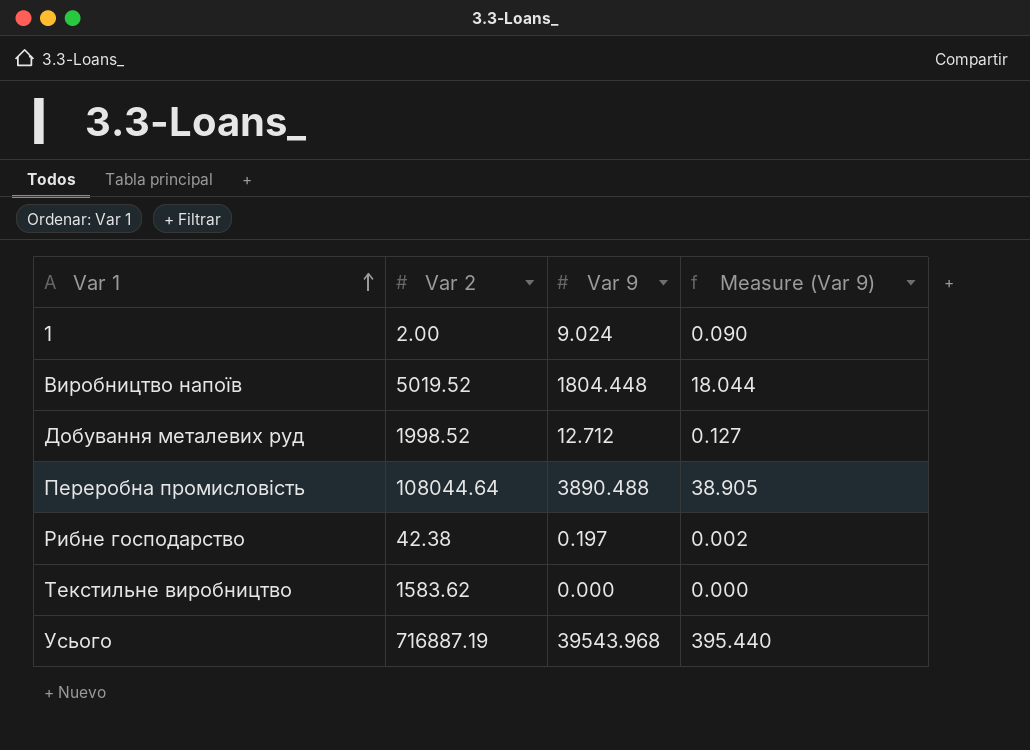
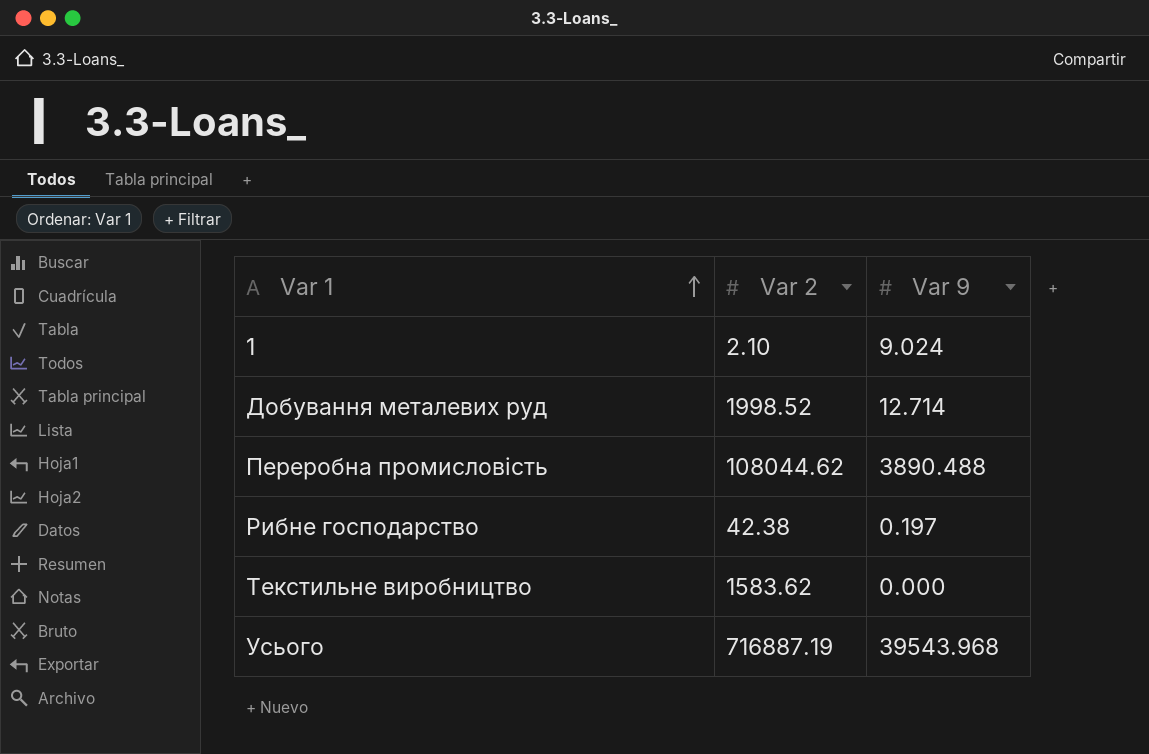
column Measure (Var 9) | formula: [Var 9] * 0.01 -> none
row Виробництво напоїв: 5019.52 | 1804.448 | 18.044 -> none
1 | Var 2: 2.00 -> 2.10
Добування металевих руд | Var 9: 12.712 -> 12.714
Переробна промисловість | Var 2: 108044.64 -> 108044.62

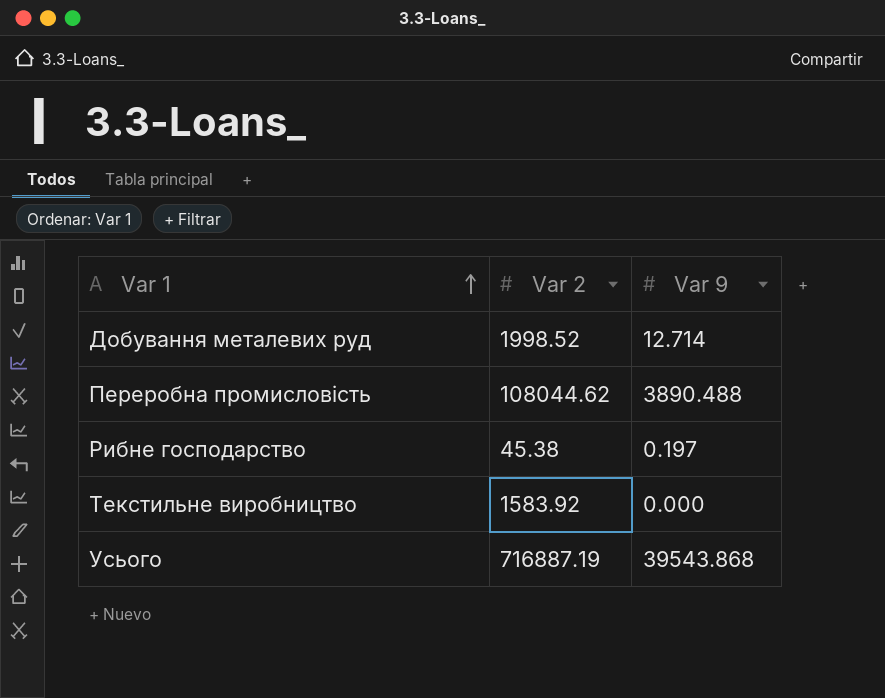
row 1: 2.10 | 9.024 -> none
Рибне господарство | Var 2: 42.38 -> 45.38
Текстильне виробництво | Var 2: 1583.62 -> 1583.92
Усього | Var 9: 39543.968 -> 39543.868

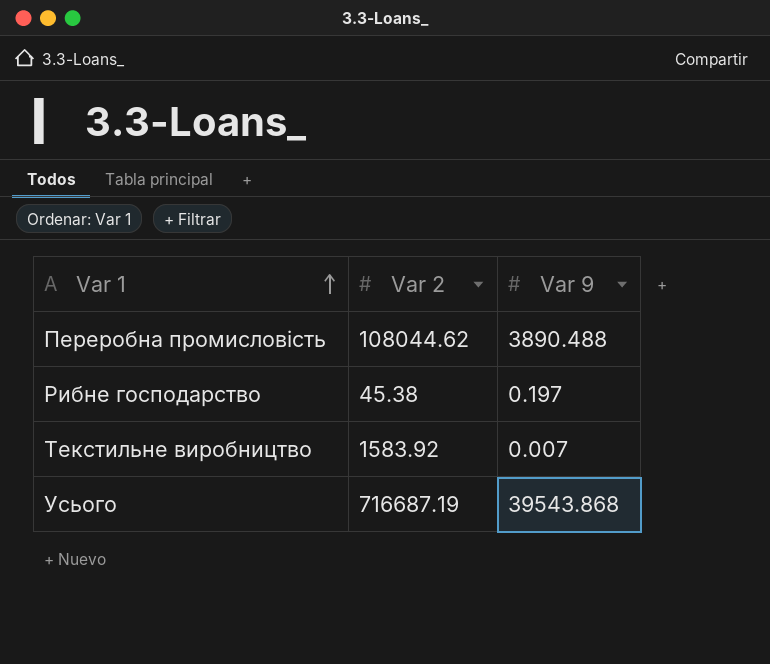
row Добування металевих руд: 1998.52 | 12.714 -> none
Текстильне виробництво | Var 9: 0.000 -> 0.007
Усього | Var 2: 716887.19 -> 716687.19

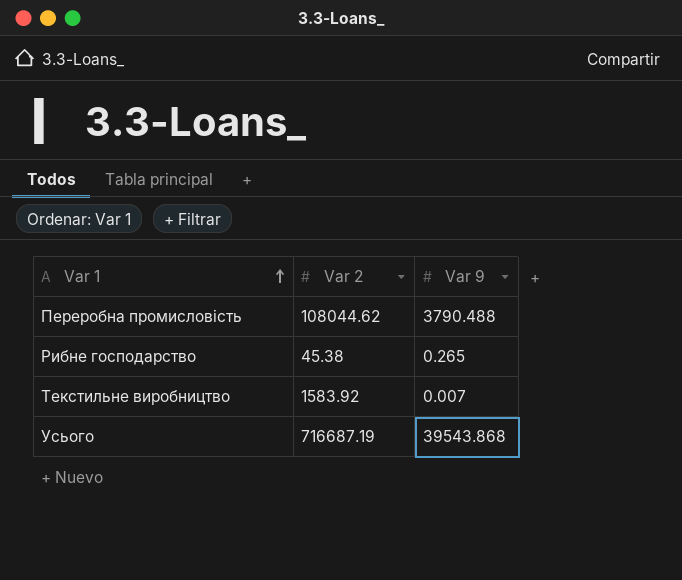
Переробна промисловість | Var 9: 3890.488 -> 3790.488
Рибне господарство | Var 9: 0.197 -> 0.265

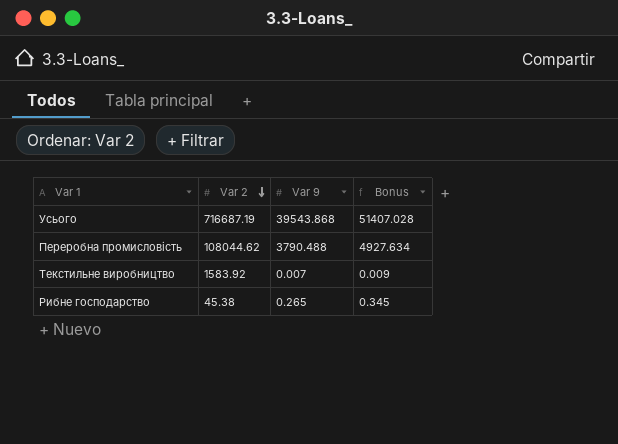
row order: Var 1 ascending -> Var 2 descending
column Bonus | formula: none -> [Var 9] * 1.3

